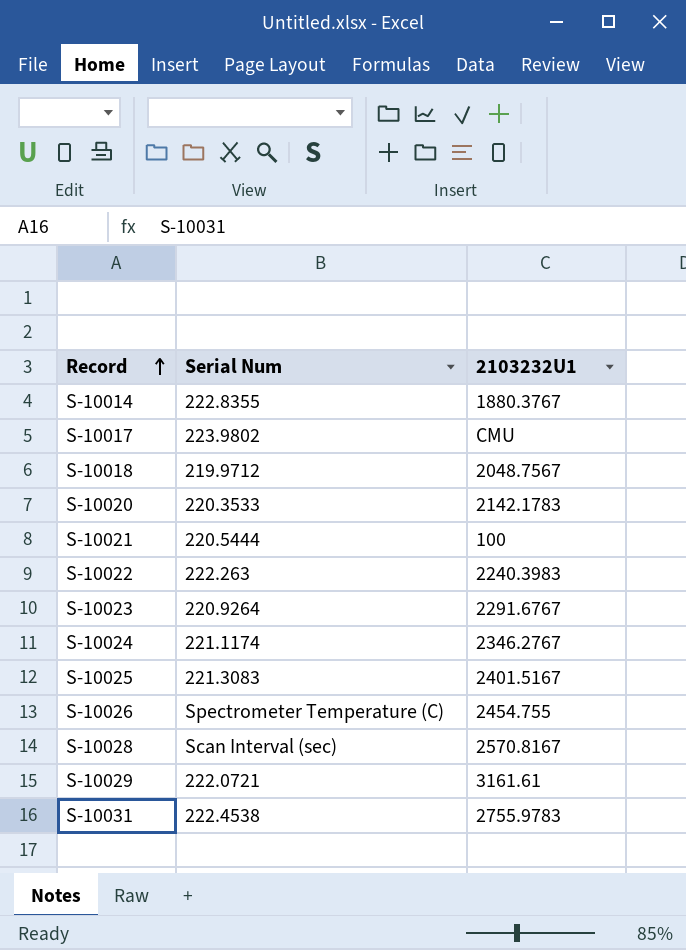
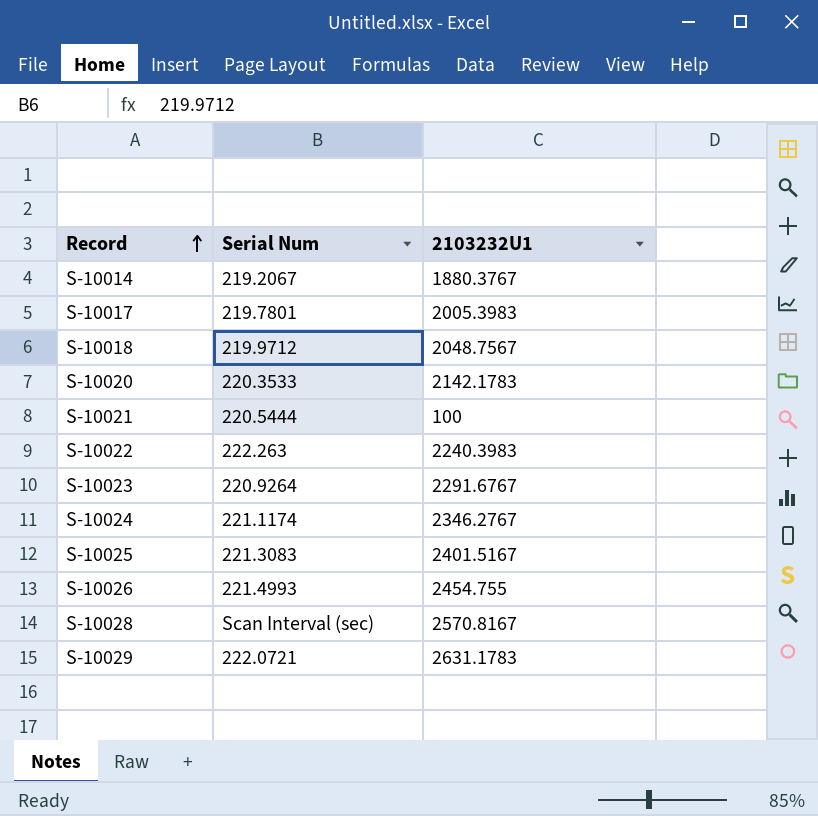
row S-10031: 222.4538 | 2755.9783 -> none
S-10014 | Serial Num: 222.8355 -> 219.2067
S-10017 | Serial Num: 223.9802 -> 219.7801
S-10017 | 2103232U1: CMU -> 2005.3983
S-10026 | Serial Num: Spectrometer Temperature (C) -> 221.4993
S-10029 | 2103232U1: 3161.61 -> 2631.1783

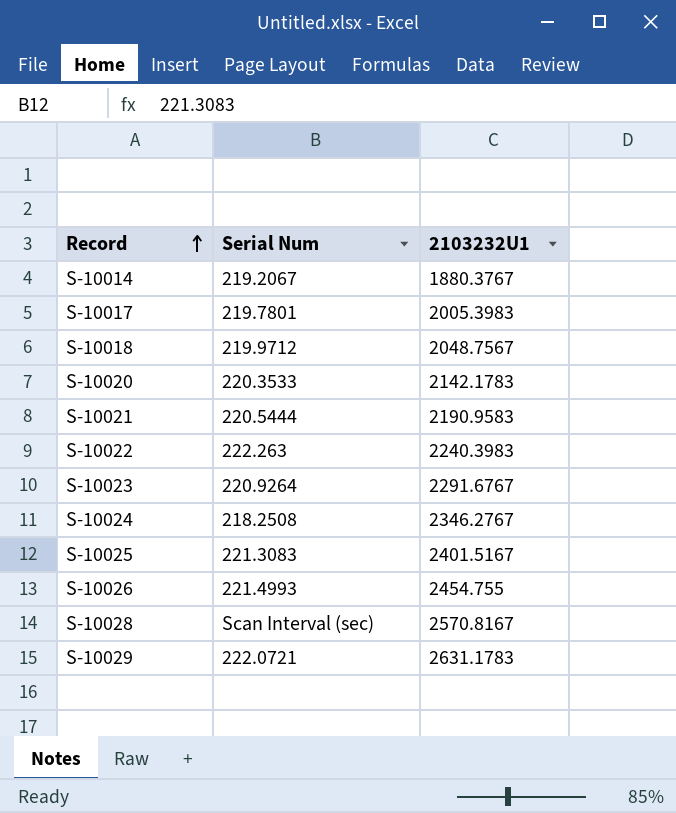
S-10021 | 2103232U1: 100 -> 2190.9583
S-10024 | Serial Num: 221.1174 -> 218.2508

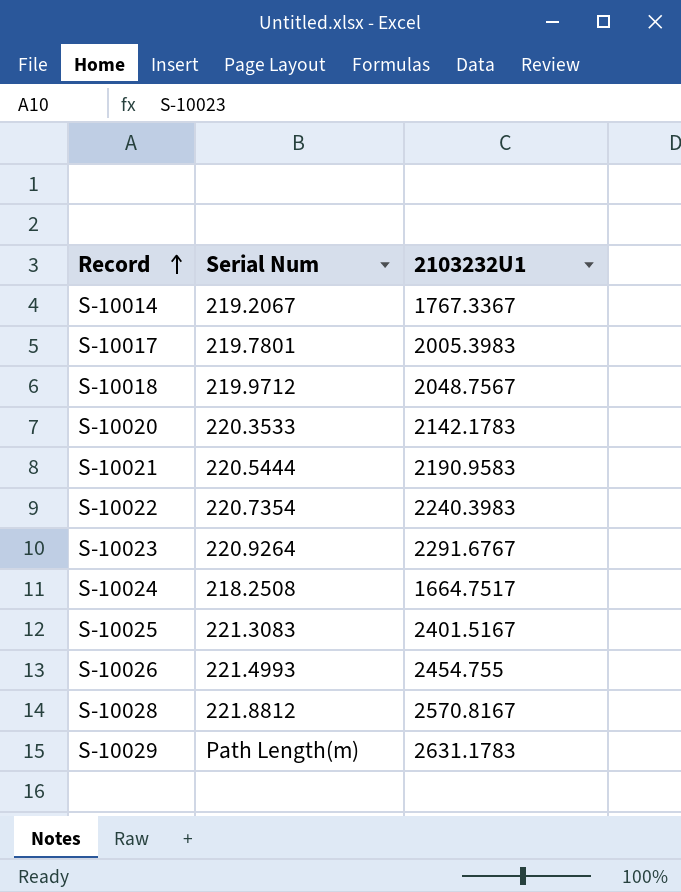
S-10014 | 2103232U1: 1880.3767 -> 1767.3367
S-10022 | Serial Num: 222.263 -> 220.7354
S-10024 | 2103232U1: 2346.2767 -> 1664.7517
S-10028 | Serial Num: Scan Interval (sec) -> 221.8812
S-10029 | Serial Num: 222.0721 -> Path Length(m)

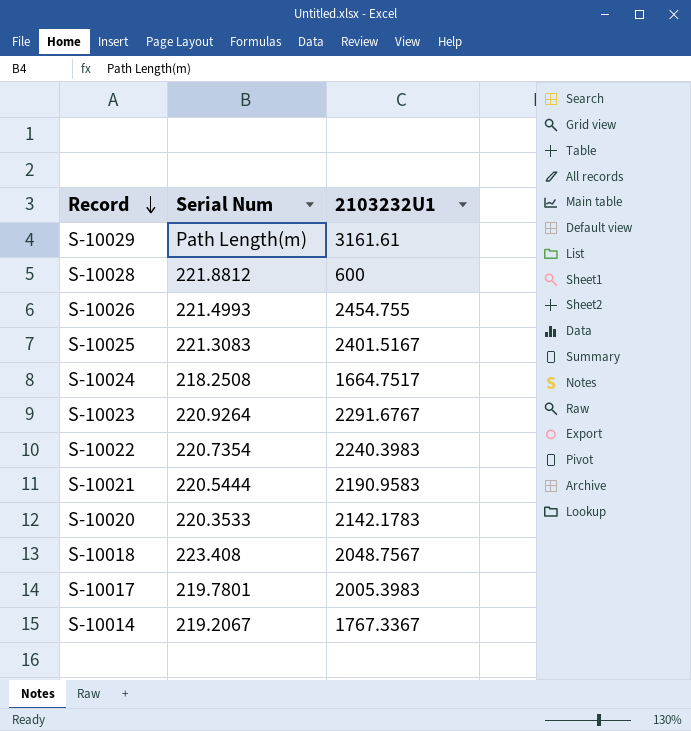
row order: Record ascending -> Record descending
S-10029 | 2103232U1: 2631.1783 -> 3161.61
S-10028 | 2103232U1: 2570.8167 -> 600
S-10018 | Serial Num: 219.9712 -> 223.408

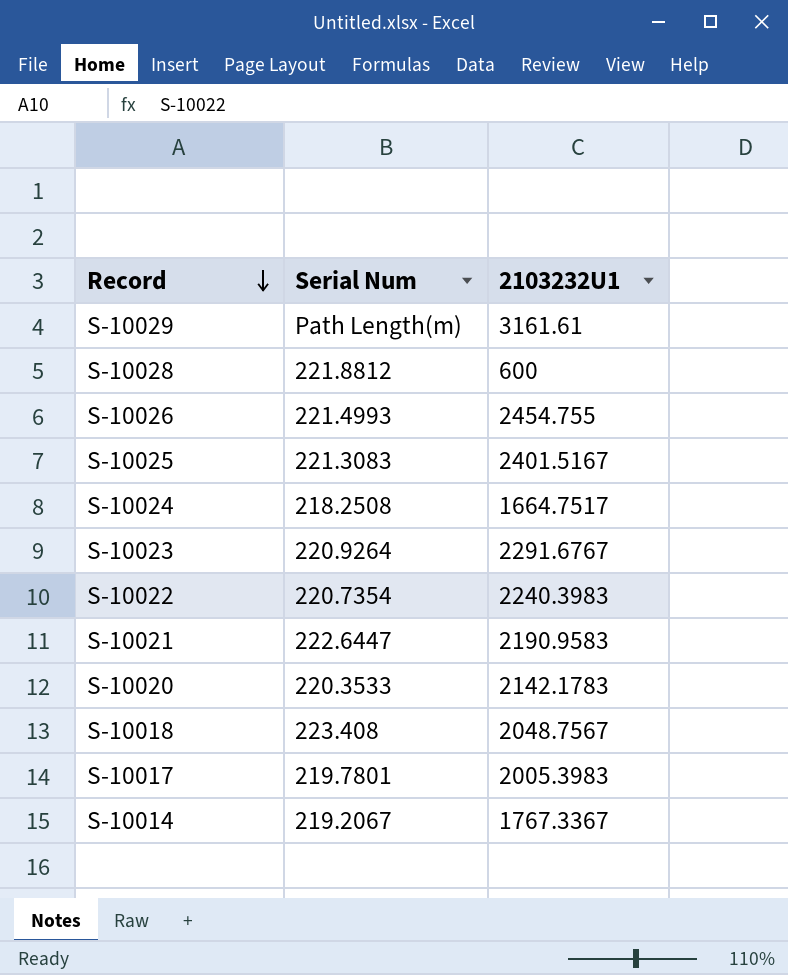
S-10021 | Serial Num: 220.5444 -> 222.6447

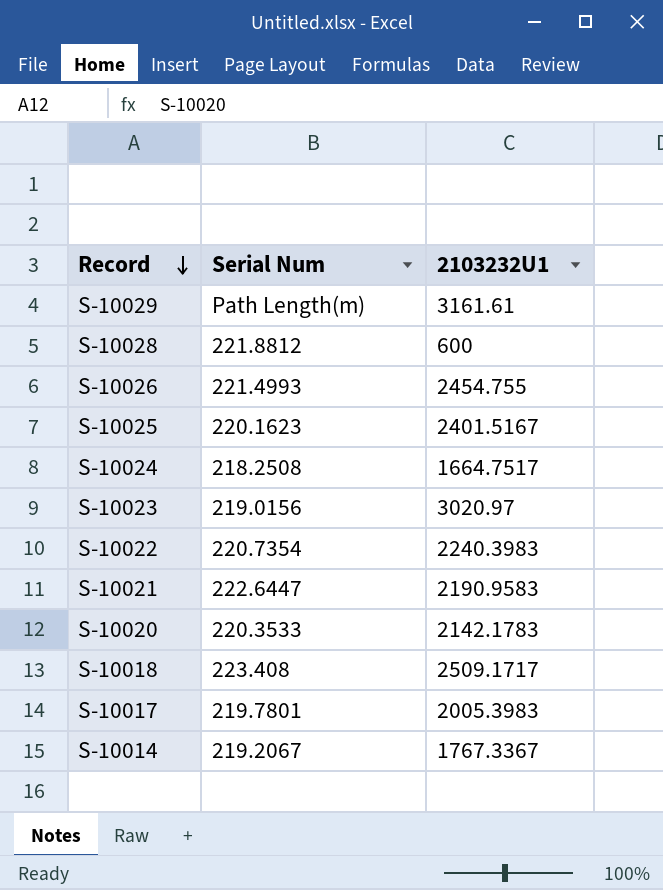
S-10025 | Serial Num: 221.3083 -> 220.1623
S-10023 | Serial Num: 220.9264 -> 219.0156
S-10023 | 2103232U1: 2291.6767 -> 3020.97
S-10018 | 2103232U1: 2048.7567 -> 2509.1717

